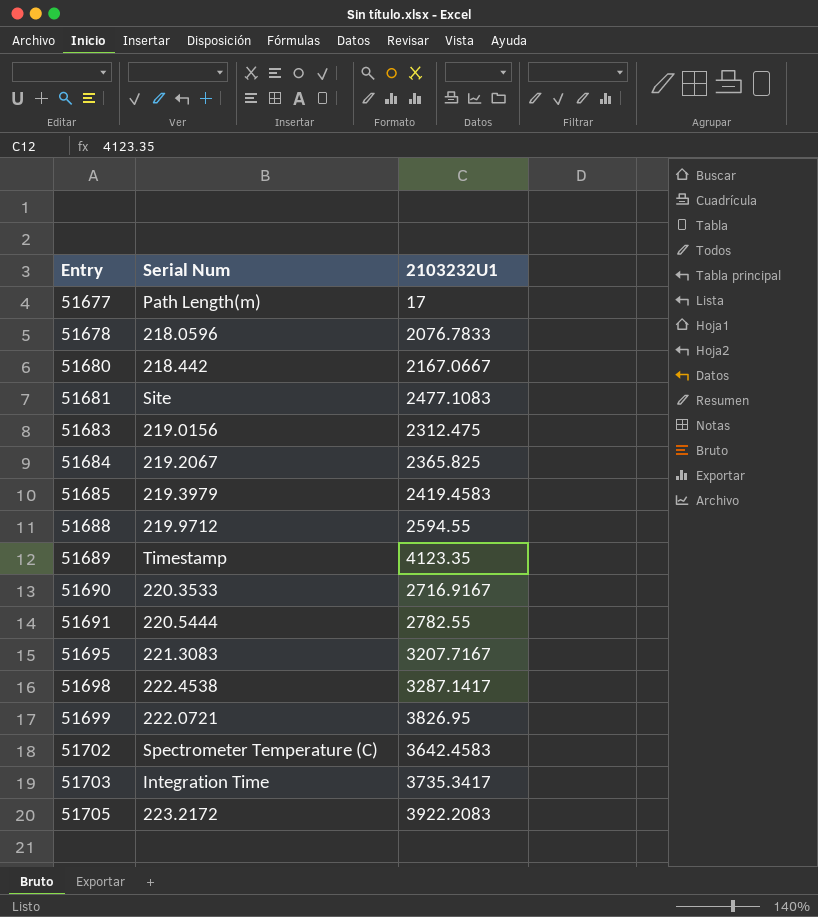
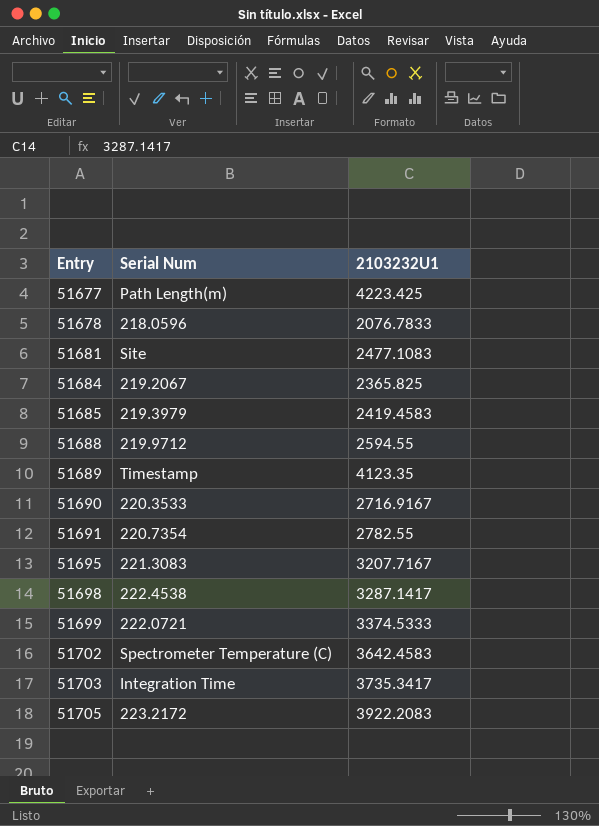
row 51680: 218.442 | 2167.0667 -> none
row 51683: 219.0156 | 2312.475 -> none
51677 | 2103232U1: 17 -> 4223.425
51691 | Serial Num: 220.5444 -> 220.7354
51699 | 2103232U1: 3826.95 -> 3374.5333

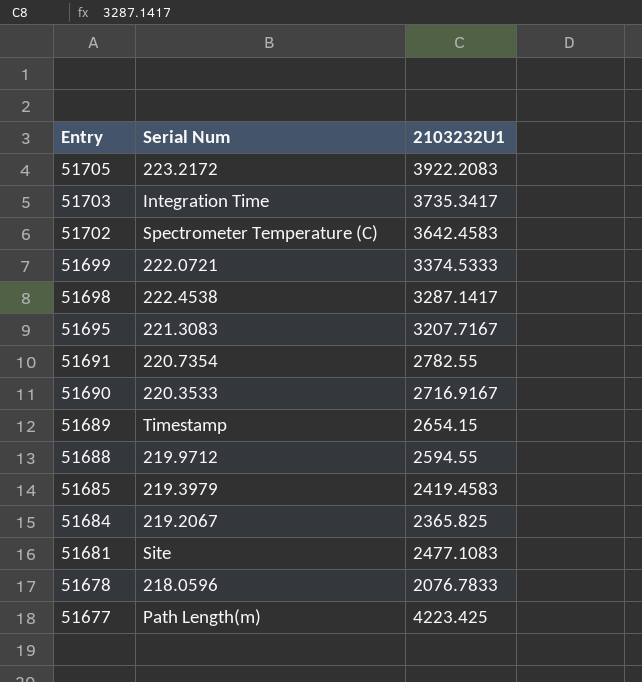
row order: Entry ascending -> Entry descending
51689 | 2103232U1: 4123.35 -> 2654.15

